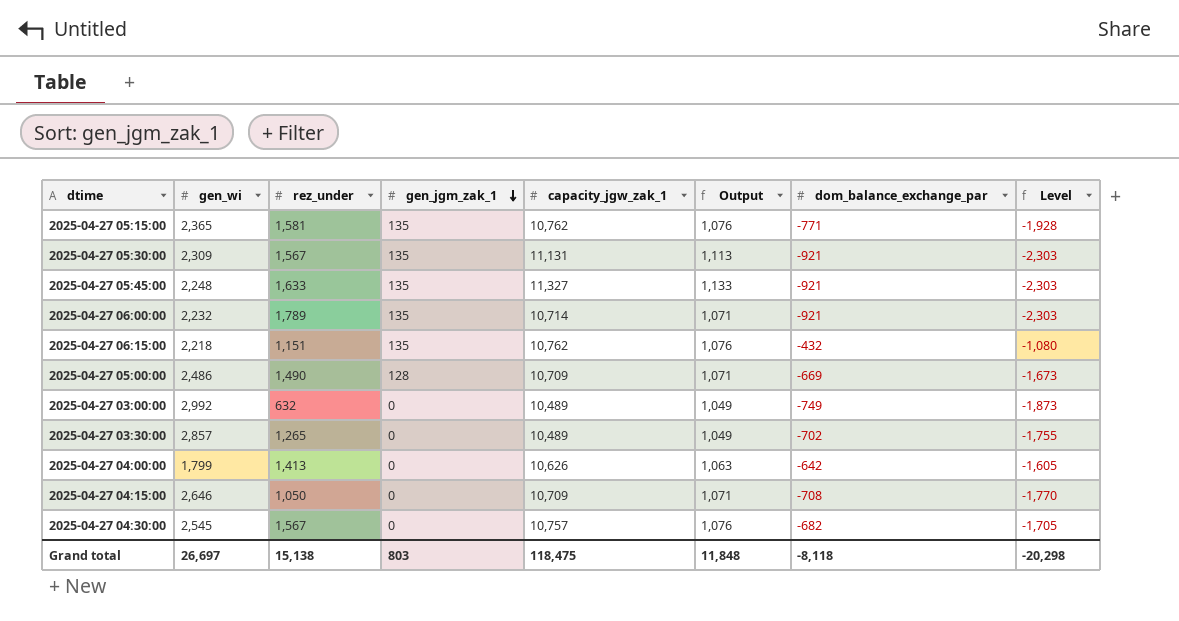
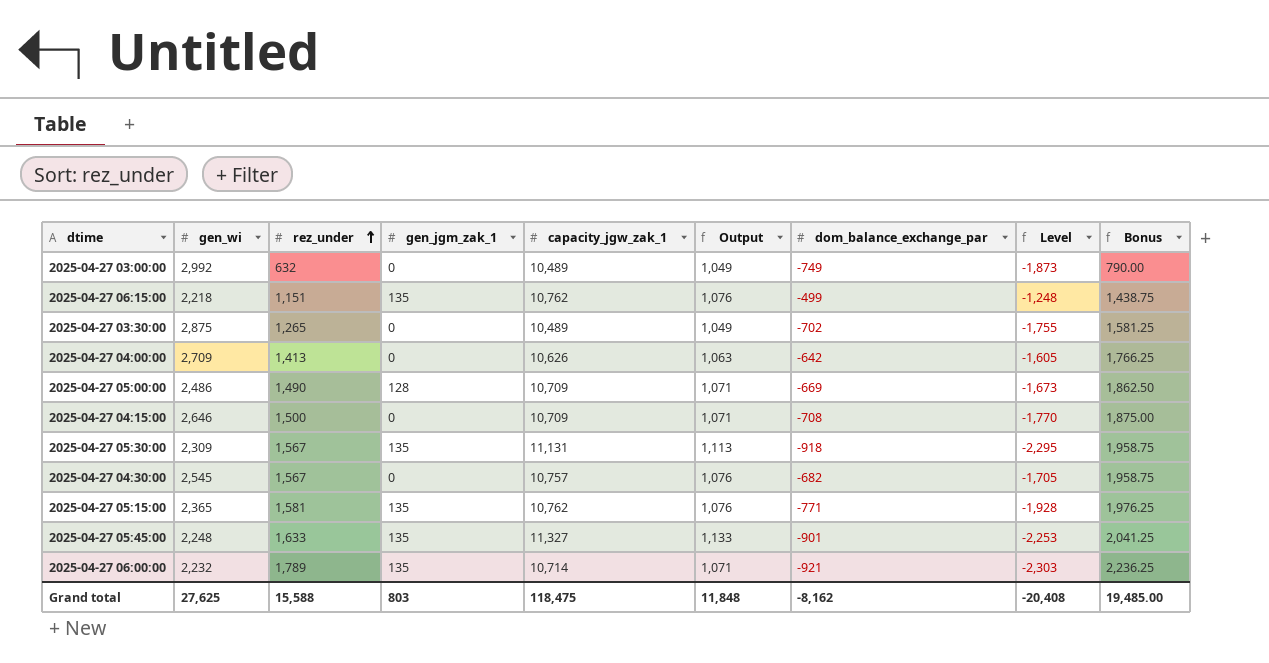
row order: gen_jgm_zak_1 descending -> rez_under ascending
column Bonus | formula: none -> [rez_under] * 1.25
2025-04-27 06:15:00 | dom_balance_exchange_par: -432 -> -499
2025-04-27 06:15:00 | Level: -1,080 -> -1,248
2025-04-27 03:30:00 | gen_wi: 2,857 -> 2,875
2025-04-27 04:00:00 | gen_wi: 1,799 -> 2,709
2025-04-27 04:15:00 | rez_under: 1,050 -> 1,500
2025-04-27 05:30:00 | dom_balance_exchange_par: -921 -> -918
2025-04-27 05:30:00 | Level: -2,303 -> -2,295
2025-04-27 05:45:00 | dom_balance_exchange_par: -921 -> -901
2025-04-27 05:45:00 | Level: -2,303 -> -2,253
Grand total | gen_wi: 26,697 -> 27,625
Grand total | rez_under: 15,138 -> 15,588
Grand total | dom_balance_exchange_par: -8,118 -> -8,162
Grand total | Level: -20,298 -> -20,408

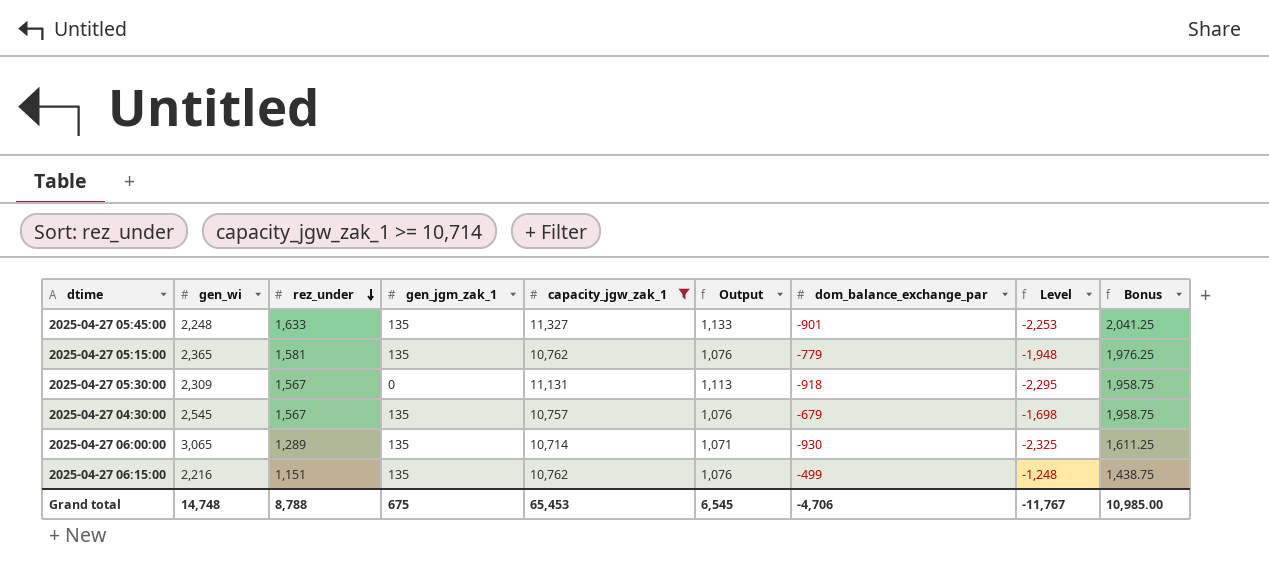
filter: none -> capacity_jgw_zak_1 >= 10,714
row order: rez_under ascending -> rez_under descending
2025-04-27 05:15:00 | dom_balance_exchange_par: -771 -> -779
2025-04-27 05:15:00 | Level: -1,928 -> -1,948
2025-04-27 05:30:00 | gen_jgm_zak_1: 135 -> 0
2025-04-27 04:30:00 | gen_jgm_zak_1: 0 -> 135
2025-04-27 04:30:00 | dom_balance_exchange_par: -682 -> -679
2025-04-27 04:30:00 | Level: -1,705 -> -1,698
2025-04-27 06:00:00 | gen_wi: 2,232 -> 3,065
2025-04-27 06:00:00 | rez_under: 1,789 -> 1,289
2025-04-27 06:00:00 | dom_balance_exchange_par: -921 -> -930
2025-04-27 06:00:00 | Level: -2,303 -> -2,325
2025-04-27 06:00:00 | Bonus: 2,236.25 -> 1,611.25
2025-04-27 06:15:00 | gen_wi: 2,218 -> 2,216
Grand total | gen_wi: 27,625 -> 14,748
Grand total | rez_under: 15,588 -> 8,788
Grand total | gen_jgm_zak_1: 803 -> 675
Grand total | capacity_jgw_zak_1: 118,475 -> 65,453
Grand total | Output: 11,848 -> 6,545
Grand total | dom_balance_exchange_par: -8,162 -> -4,706
Grand total | Level: -20,408 -> -11,767
Grand total | Bonus: 19,485.00 -> 10,985.00

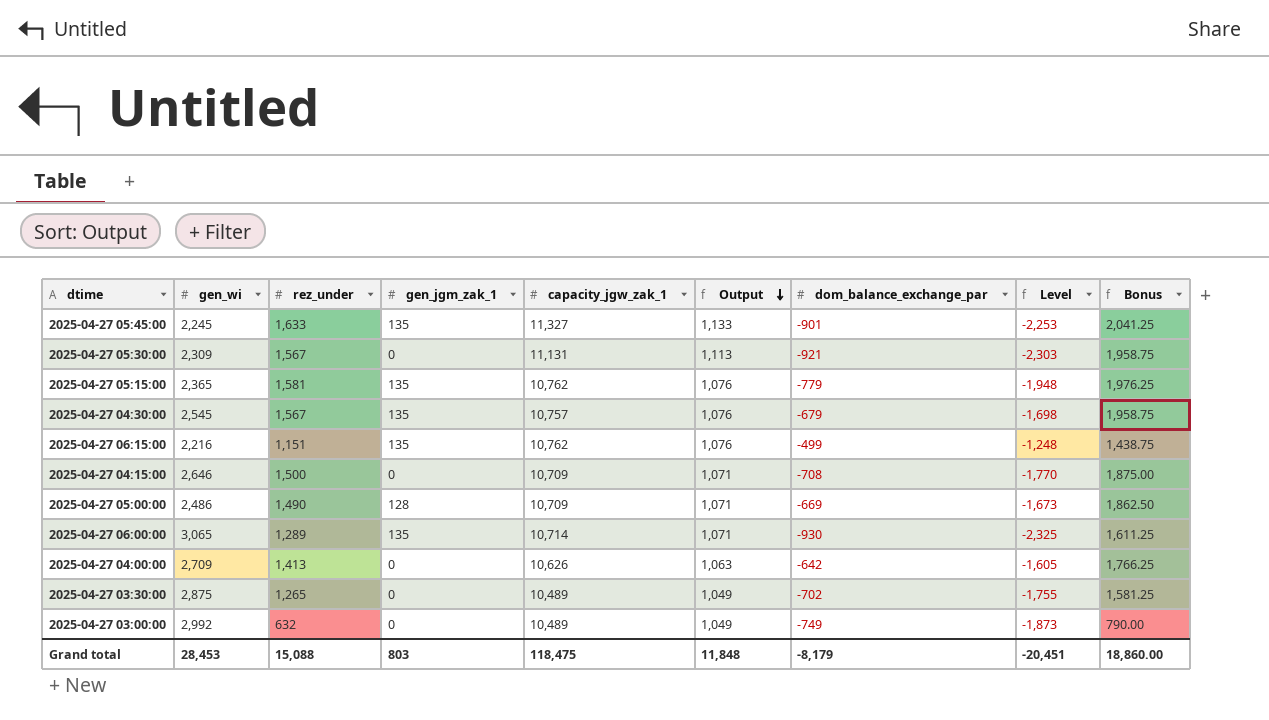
filter: capacity_jgw_zak_1 >= 10,714 -> none
row order: rez_under descending -> Output descending
2025-04-27 05:45:00 | gen_wi: 2,248 -> 2,245
2025-04-27 05:30:00 | dom_balance_exchange_par: -918 -> -921
2025-04-27 05:30:00 | Level: -2,295 -> -2,303
Grand total | gen_wi: 14,748 -> 28,453
Grand total | rez_under: 8,788 -> 15,088
Grand total | gen_jgm_zak_1: 675 -> 803
Grand total | capacity_jgw_zak_1: 65,453 -> 118,475
Grand total | Output: 6,545 -> 11,848
Grand total | dom_balance_exchange_par: -4,706 -> -8,179
Grand total | Level: -11,767 -> -20,451
Grand total | Bonus: 10,985.00 -> 18,860.00

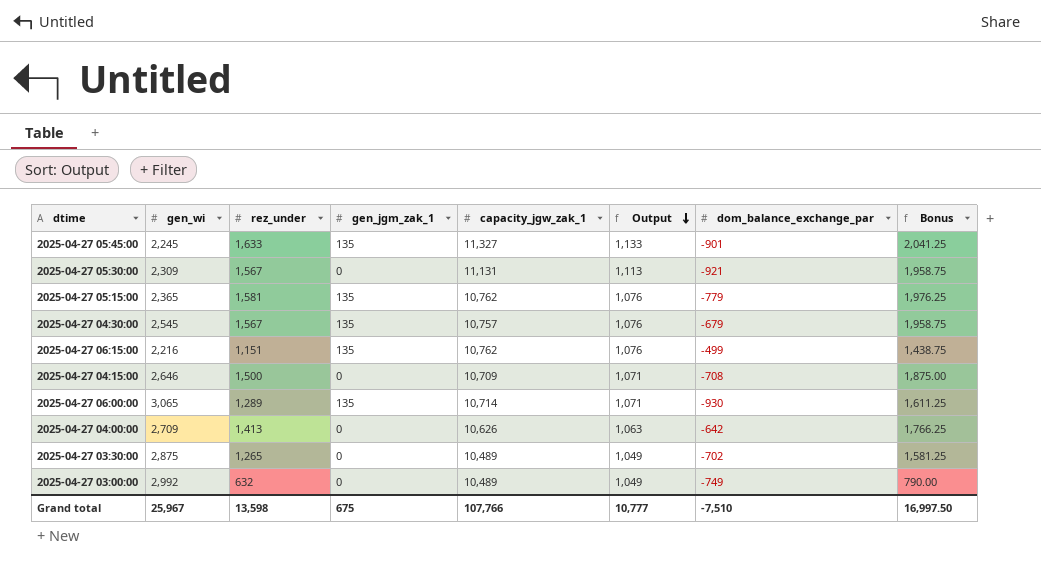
column Level | formula: [dom_balance_exchange_par] * 2.5 -> none
row 2025-04-27 05:00:00: 2,486 | 1,490 | 128 | 10,709 | 1,071 | -669 | -1,673 | 1,862.50 -> none
Grand total | gen_wi: 28,453 -> 25,967
Grand total | rez_under: 15,088 -> 13,598
Grand total | gen_jgm_zak_1: 803 -> 675
Grand total | capacity_jgw_zak_1: 118,475 -> 107,766
Grand total | Output: 11,848 -> 10,777
Grand total | dom_balance_exchange_par: -8,179 -> -7,510
Grand total | Bonus: 18,860.00 -> 16,997.50

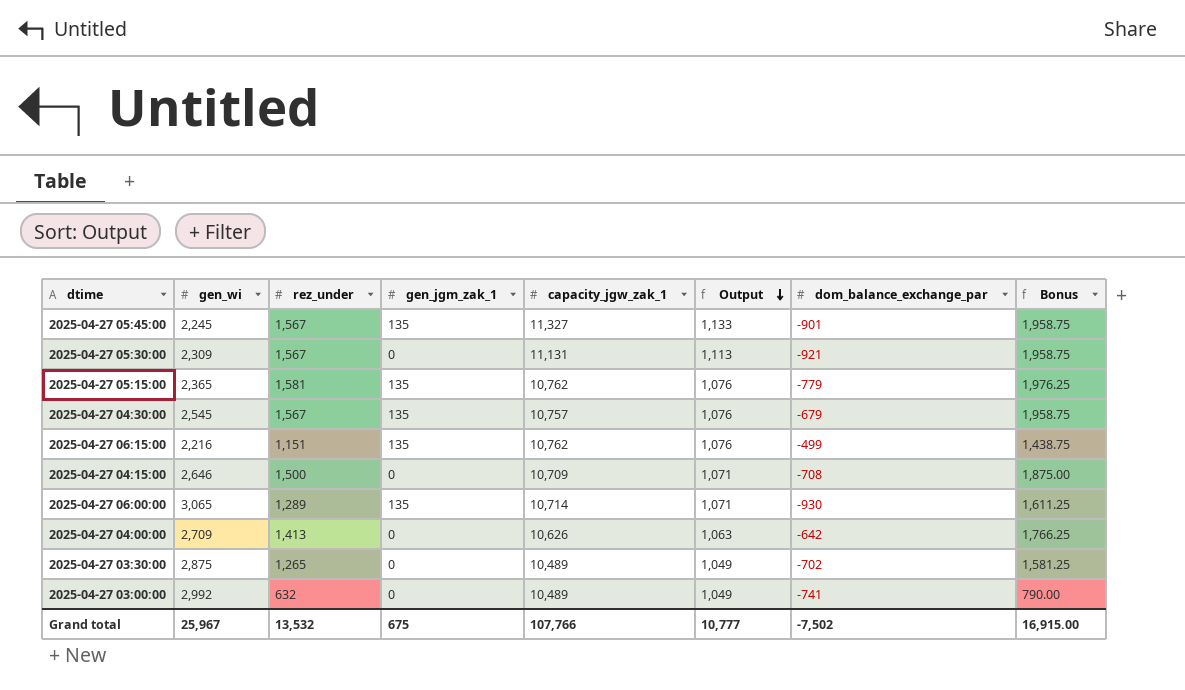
2025-04-27 05:45:00 | rez_under: 1,633 -> 1,567
2025-04-27 05:45:00 | Bonus: 2,041.25 -> 1,958.75
2025-04-27 03:00:00 | dom_balance_exchange_par: -749 -> -741
Grand total | rez_under: 13,598 -> 13,532
Grand total | dom_balance_exchange_par: -7,510 -> -7,502
Grand total | Bonus: 16,997.50 -> 16,915.00

